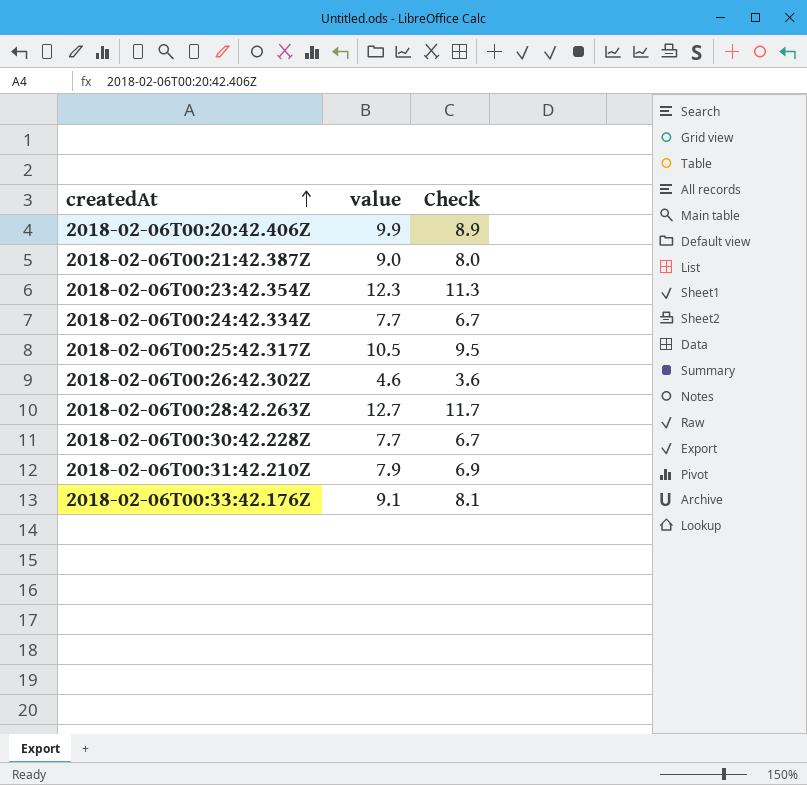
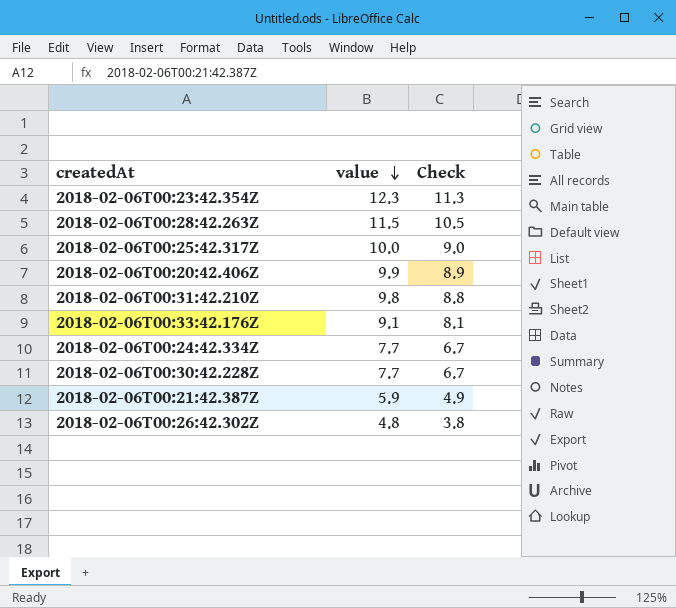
row order: createdAt ascending -> value descending
2018-02-06T00:28:42.263Z | value: 12.7 -> 11.5
2018-02-06T00:28:42.263Z | Check: 11.7 -> 10.5
2018-02-06T00:25:42.317Z | value: 10.5 -> 10.0
2018-02-06T00:25:42.317Z | Check: 9.5 -> 9.0
2018-02-06T00:31:42.210Z | value: 7.9 -> 9.8
2018-02-06T00:31:42.210Z | Check: 6.9 -> 8.8
2018-02-06T00:21:42.387Z | value: 9.0 -> 5.9
2018-02-06T00:21:42.387Z | Check: 8.0 -> 4.9
2018-02-06T00:26:42.302Z | value: 4.6 -> 4.8
2018-02-06T00:26:42.302Z | Check: 3.6 -> 3.8

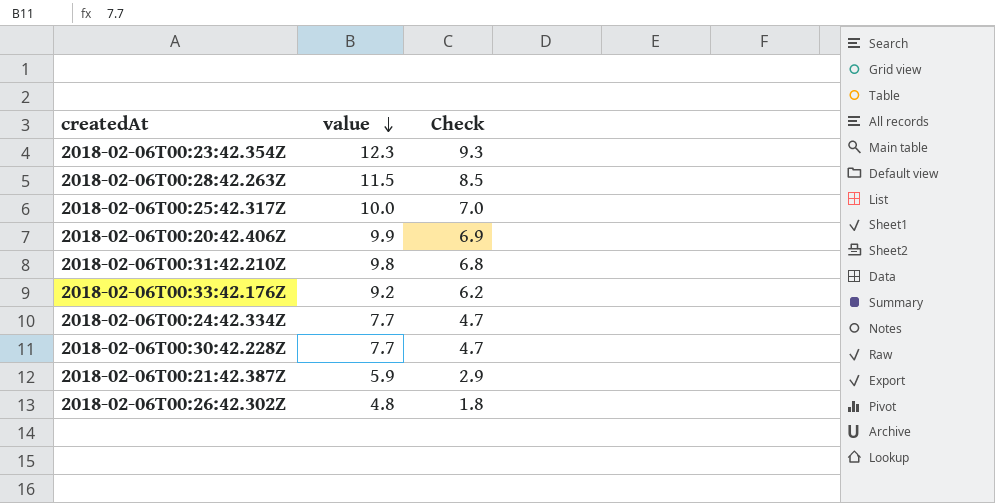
column Check | formula: [value] - 1 -> [value] - 3
2018-02-06T00:33:42.176Z | value: 9.1 -> 9.2

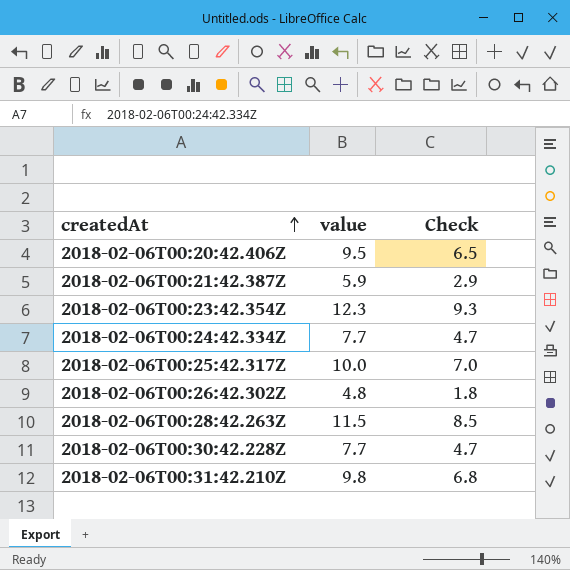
row order: value descending -> createdAt ascending
row 2018-02-06T00:33:42.176Z: 9.2 | 6.2 -> none
2018-02-06T00:20:42.406Z | value: 9.9 -> 9.5
2018-02-06T00:20:42.406Z | Check: 6.9 -> 6.5

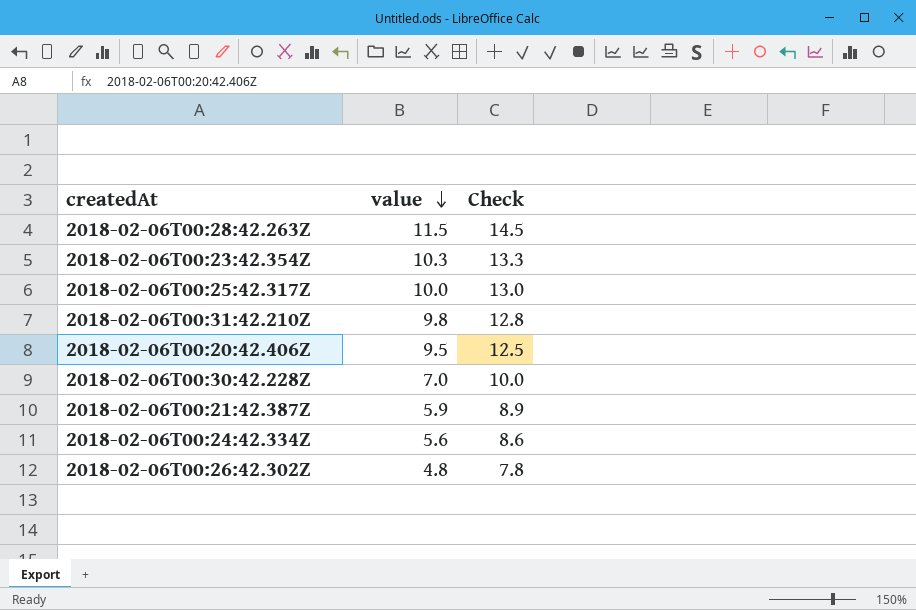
row order: createdAt ascending -> value descending
column Check | formula: [value] - 3 -> [value] + 3
2018-02-06T00:23:42.354Z | value: 12.3 -> 10.3
2018-02-06T00:30:42.228Z | value: 7.7 -> 7.0
2018-02-06T00:24:42.334Z | value: 7.7 -> 5.6

